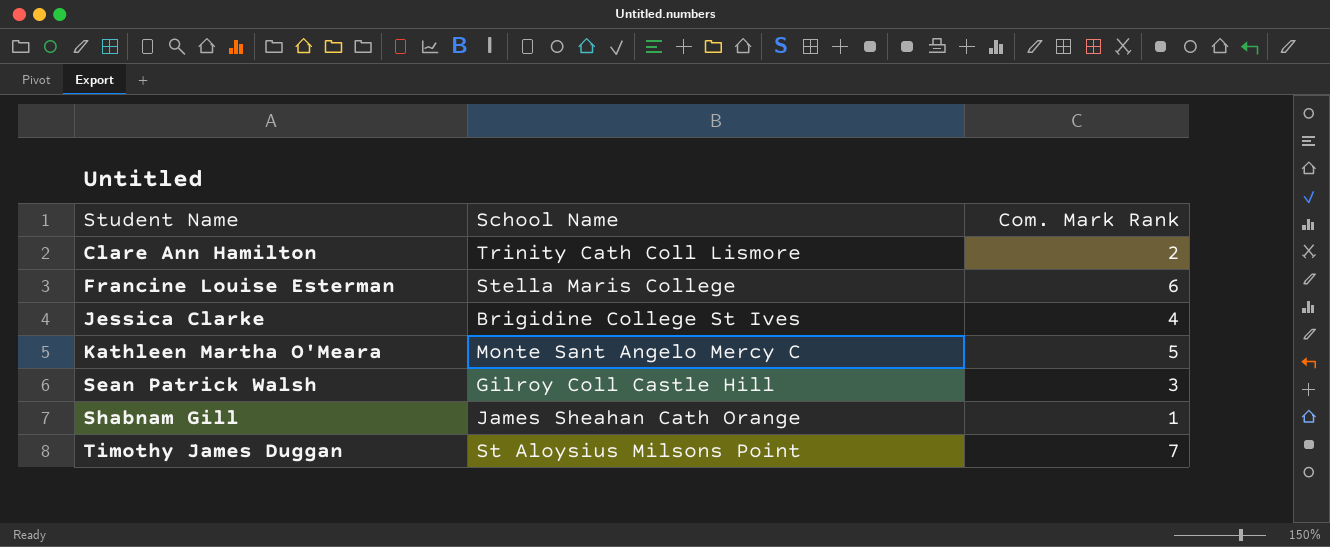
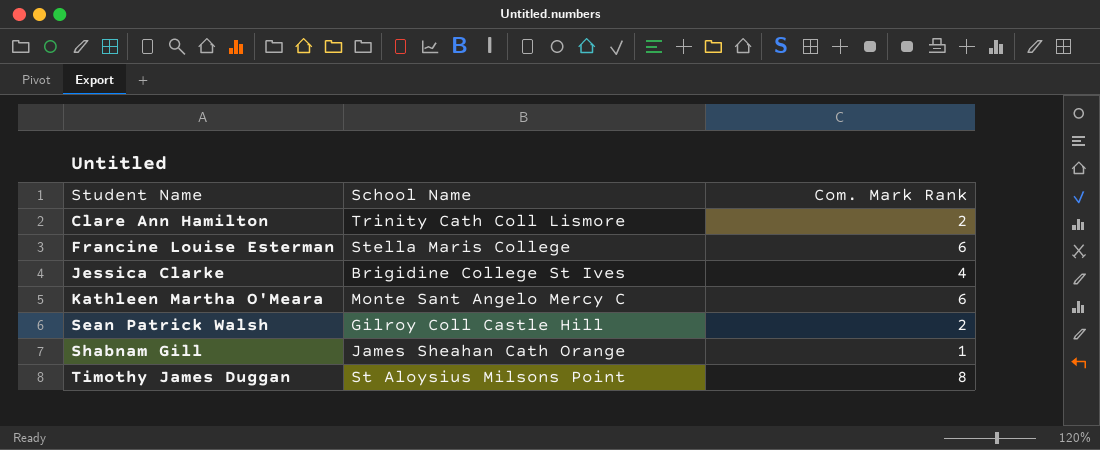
Kathleen Martha O'Meara | Com. Mark Rank: 5 -> 6
Sean Patrick Walsh | Com. Mark Rank: 3 -> 2
Timothy James Duggan | Com. Mark Rank: 7 -> 8

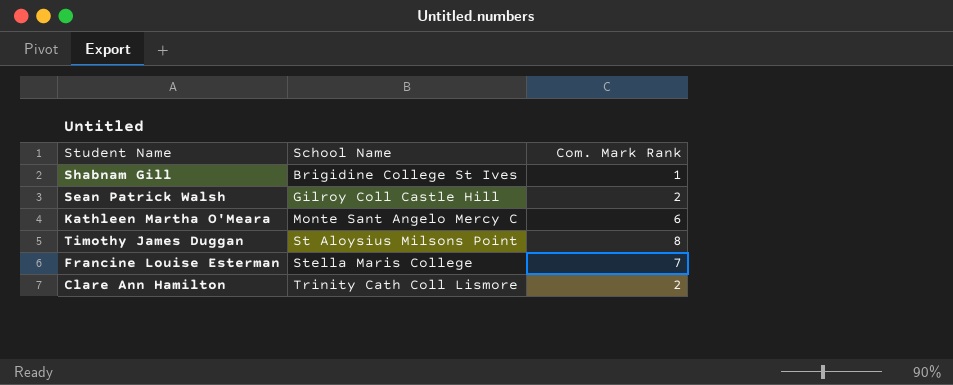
row order: Student Name ascending -> School Name ascending
row Jessica Clarke: Brigidine College St Ives | 4 -> none
Shabnam Gill | School Name: James Sheahan Cath Orange -> Brigidine College St Ives
Francine Louise Esterman | Com. Mark Rank: 6 -> 7

